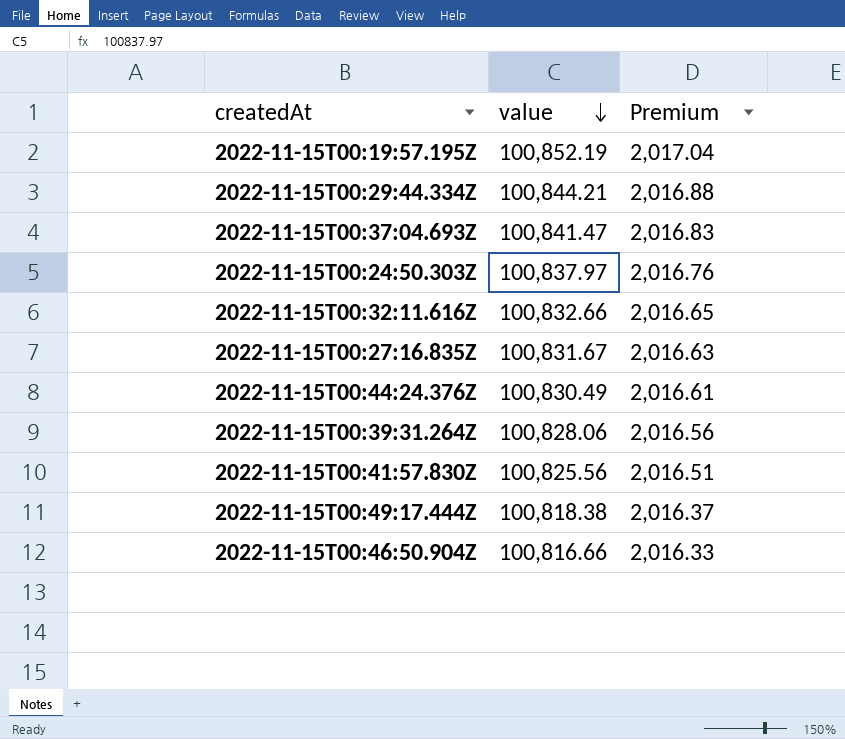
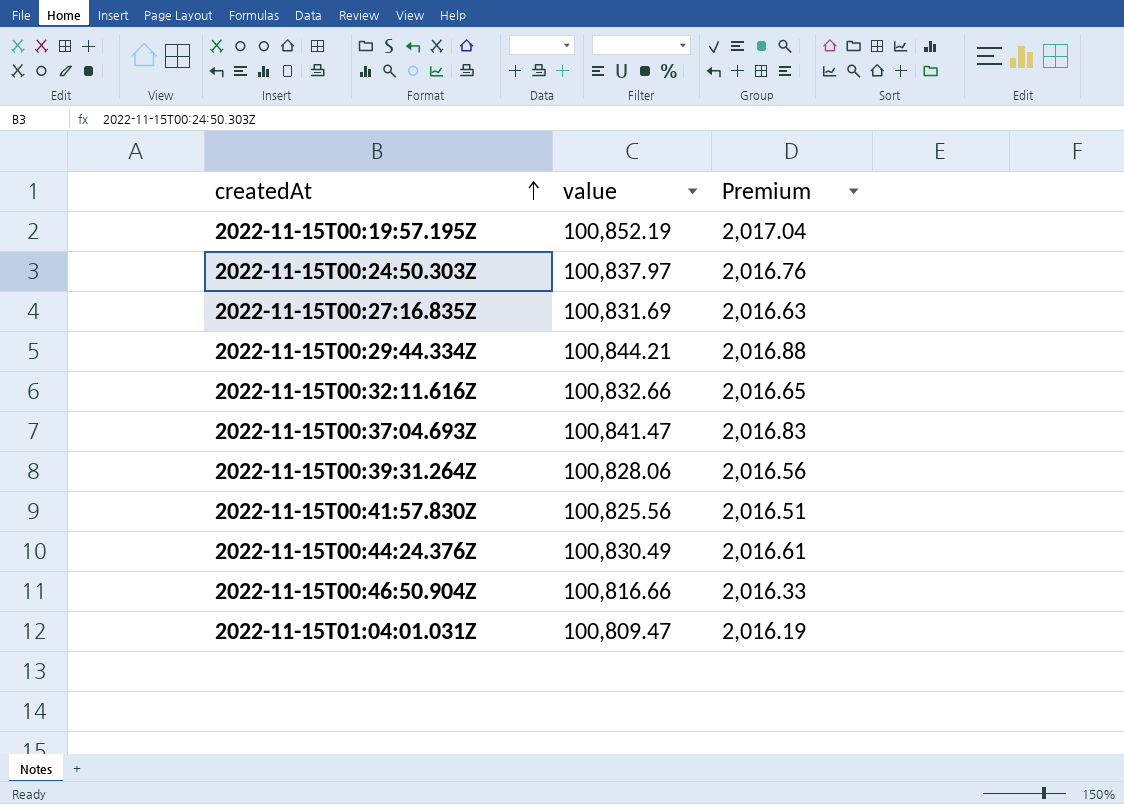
row order: value descending -> createdAt ascending
row 2022-11-15T00:49:17.444Z: 100,818.38 | 2,016.37 -> none
2022-11-15T00:27:16.835Z | value: 100,831.67 -> 100,831.69
row 2022-11-15T01:04:01.031Z: none -> 100,809.47 | 2,016.19

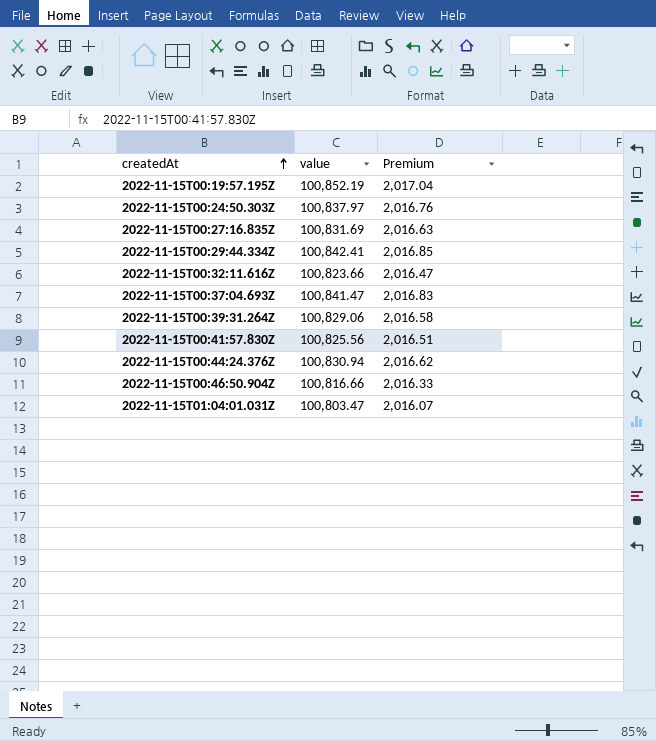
2022-11-15T00:29:44.334Z | value: 100,844.21 -> 100,842.41
2022-11-15T00:29:44.334Z | Premium: 2,016.88 -> 2,016.85
2022-11-15T00:32:11.616Z | value: 100,832.66 -> 100,823.66
2022-11-15T00:32:11.616Z | Premium: 2,016.65 -> 2,016.47
2022-11-15T00:39:31.264Z | value: 100,828.06 -> 100,829.06
2022-11-15T00:39:31.264Z | Premium: 2,016.56 -> 2,016.58
2022-11-15T00:44:24.376Z | value: 100,830.49 -> 100,830.94
2022-11-15T00:44:24.376Z | Premium: 2,016.61 -> 2,016.62
2022-11-15T01:04:01.031Z | value: 100,809.47 -> 100,803.47
2022-11-15T01:04:01.031Z | Premium: 2,016.19 -> 2,016.07

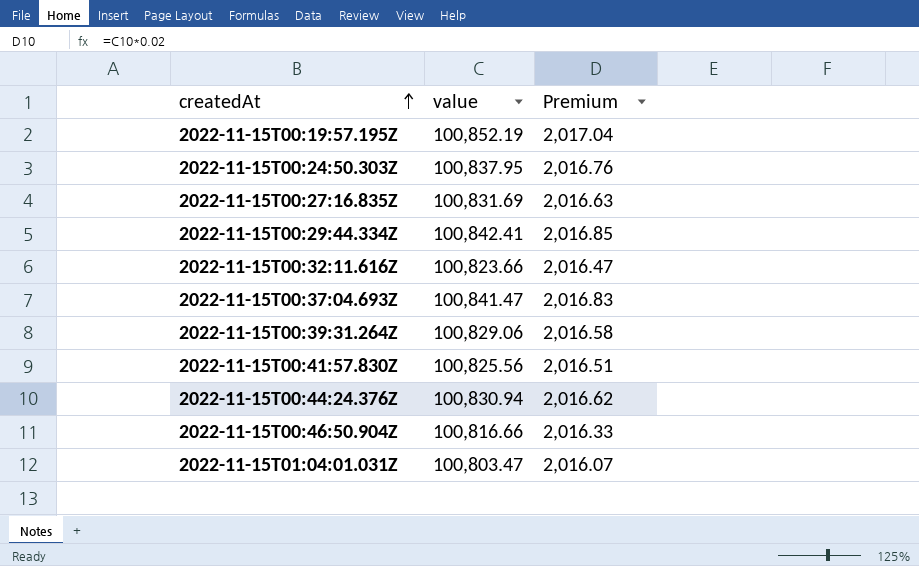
2022-11-15T00:24:50.303Z | value: 100,837.97 -> 100,837.95

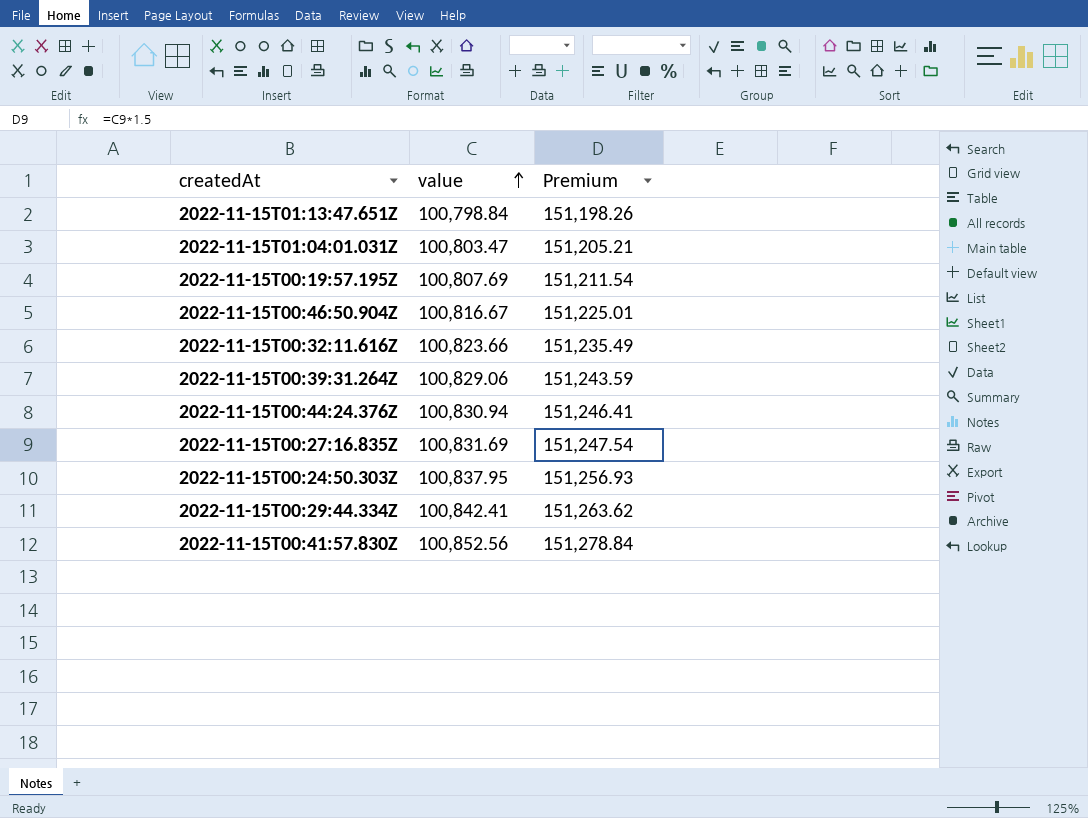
row order: createdAt ascending -> value ascending
column Premium | formula: [value] * 0.02 -> [value] * 1.5
row 2022-11-15T00:37:04.693Z: 100,841.47 | 2,016.83 -> none
row 2022-11-15T01:13:47.651Z: none -> 100,798.84 | 151,198.26
2022-11-15T00:19:57.195Z | value: 100,852.19 -> 100,807.69
2022-11-15T00:46:50.904Z | value: 100,816.66 -> 100,816.67
2022-11-15T00:41:57.830Z | value: 100,825.56 -> 100,852.56

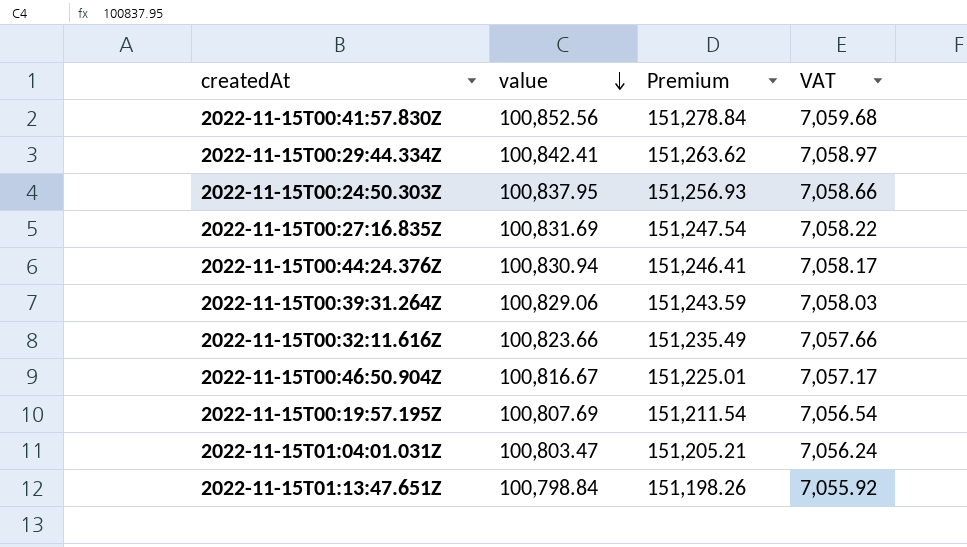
row order: value ascending -> value descending
column VAT | formula: none -> [value] * 0.07

